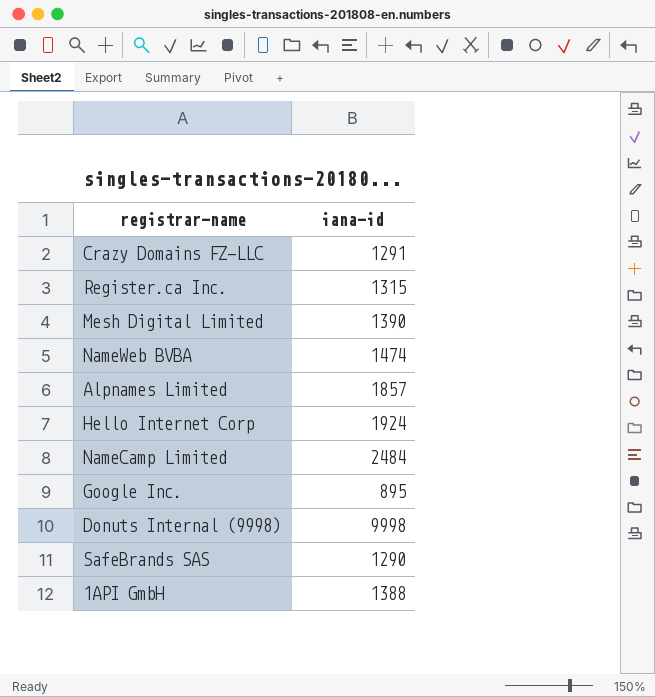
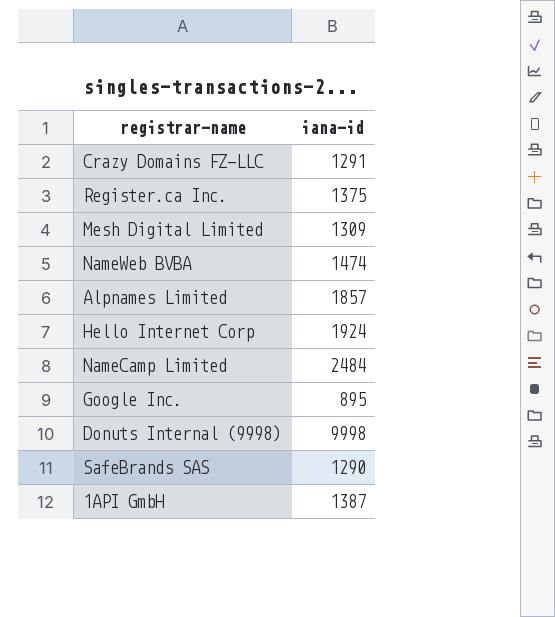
Register.ca Inc. | iana-id: 1315 -> 1375
Mesh Digital Limited | iana-id: 1390 -> 1309
1API GmbH | iana-id: 1388 -> 1387

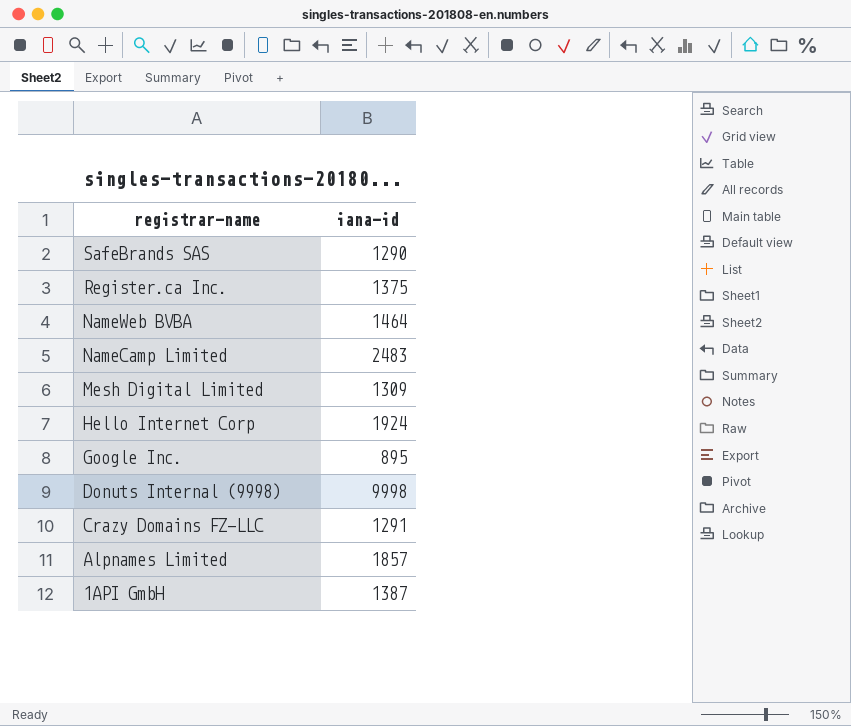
row order: none -> registrar-name descending
NameWeb BVBA | iana-id: 1474 -> 1464
NameCamp Limited | iana-id: 2484 -> 2483

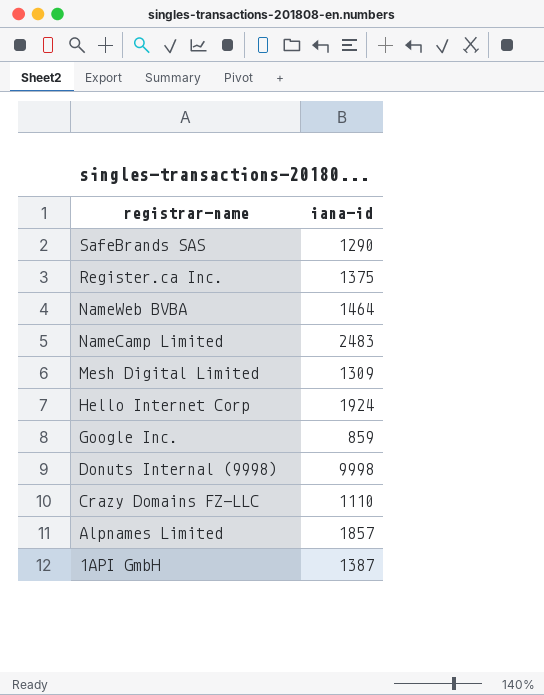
Google Inc. | iana-id: 895 -> 859
Crazy Domains FZ-LLC | iana-id: 1291 -> 1110

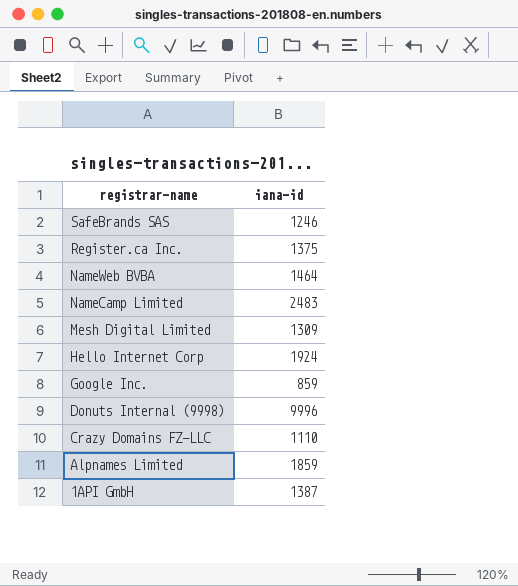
SafeBrands SAS | iana-id: 1290 -> 1246
Donuts Internal (9998) | iana-id: 9998 -> 9996
Alpnames Limited | iana-id: 1857 -> 1859

